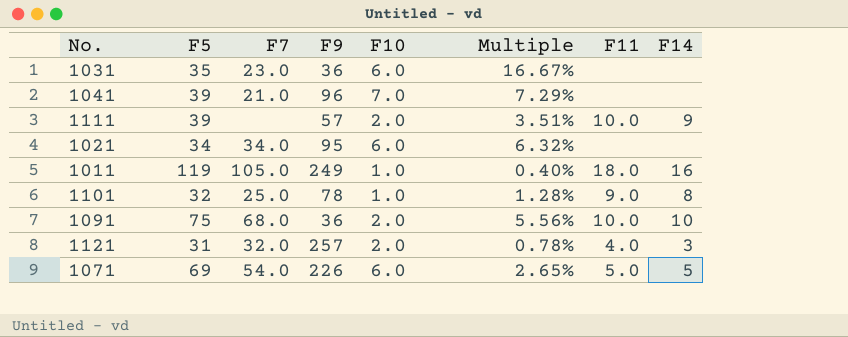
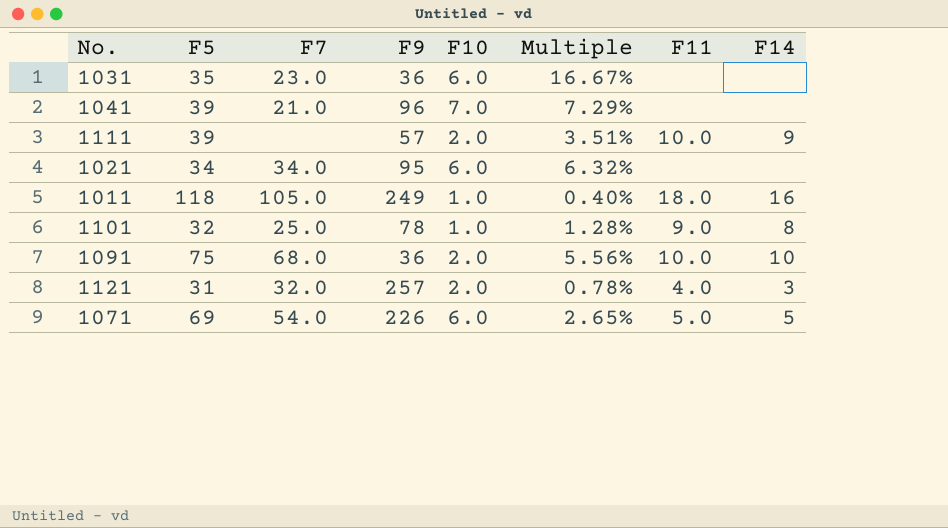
1011 | F5: 119 -> 118

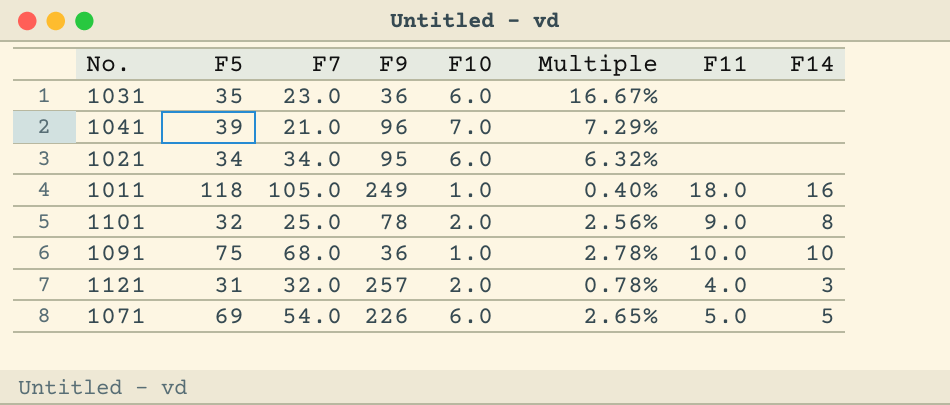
row 1111: 39 | none | 57 | 2.0 | 3.51% | 10.0 | 9 -> none
1101 | F10: 1.0 -> 2.0
1101 | Multiple: 1.28% -> 2.56%
1091 | F10: 2.0 -> 1.0
1091 | Multiple: 5.56% -> 2.78%

